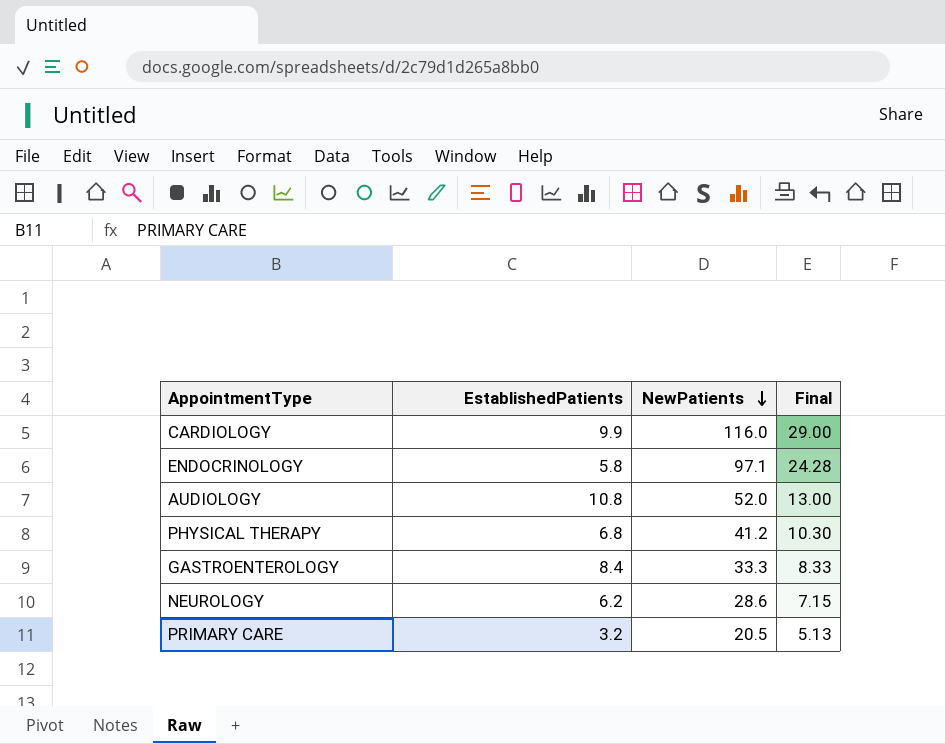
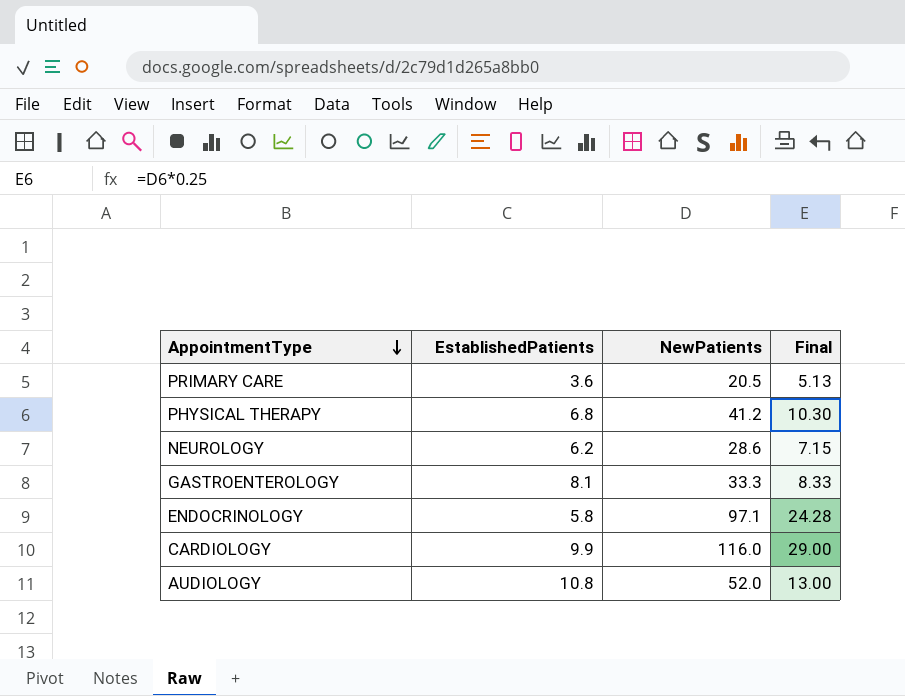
row order: NewPatients descending -> AppointmentType descending
PRIMARY CARE | EstablishedPatients: 3.2 -> 3.6
GASTROENTEROLOGY | EstablishedPatients: 8.4 -> 8.1

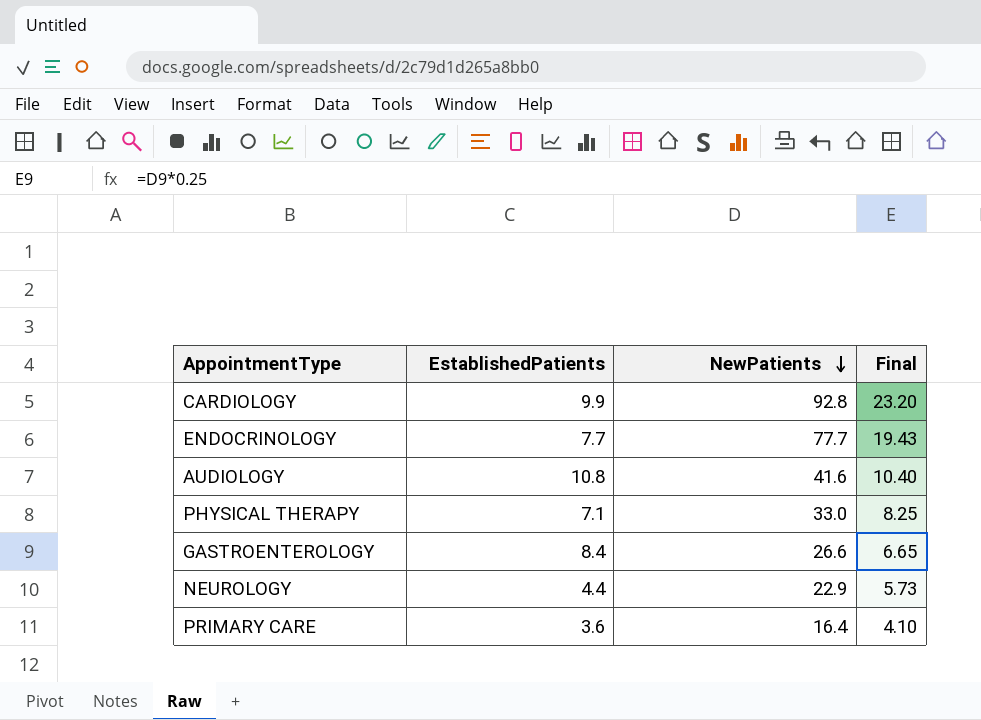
row order: AppointmentType descending -> NewPatients descending
CARDIOLOGY | NewPatients: 116.0 -> 92.8
CARDIOLOGY | Final: 29.00 -> 23.20
ENDOCRINOLOGY | EstablishedPatients: 5.8 -> 7.7
ENDOCRINOLOGY | NewPatients: 97.1 -> 77.7
ENDOCRINOLOGY | Final: 24.28 -> 19.43
AUDIOLOGY | NewPatients: 52.0 -> 41.6
AUDIOLOGY | Final: 13.00 -> 10.40
PHYSICAL THERAPY | EstablishedPatients: 6.8 -> 7.1
PHYSICAL THERAPY | NewPatients: 41.2 -> 33.0
PHYSICAL THERAPY | Final: 10.30 -> 8.25
GASTROENTEROLOGY | EstablishedPatients: 8.1 -> 8.4
GASTROENTEROLOGY | NewPatients: 33.3 -> 26.6
GASTROENTEROLOGY | Final: 8.33 -> 6.65
NEUROLOGY | EstablishedPatients: 6.2 -> 4.4
NEUROLOGY | NewPatients: 28.6 -> 22.9
NEUROLOGY | Final: 7.15 -> 5.73
PRIMARY CARE | NewPatients: 20.5 -> 16.4
PRIMARY CARE | Final: 5.13 -> 4.10

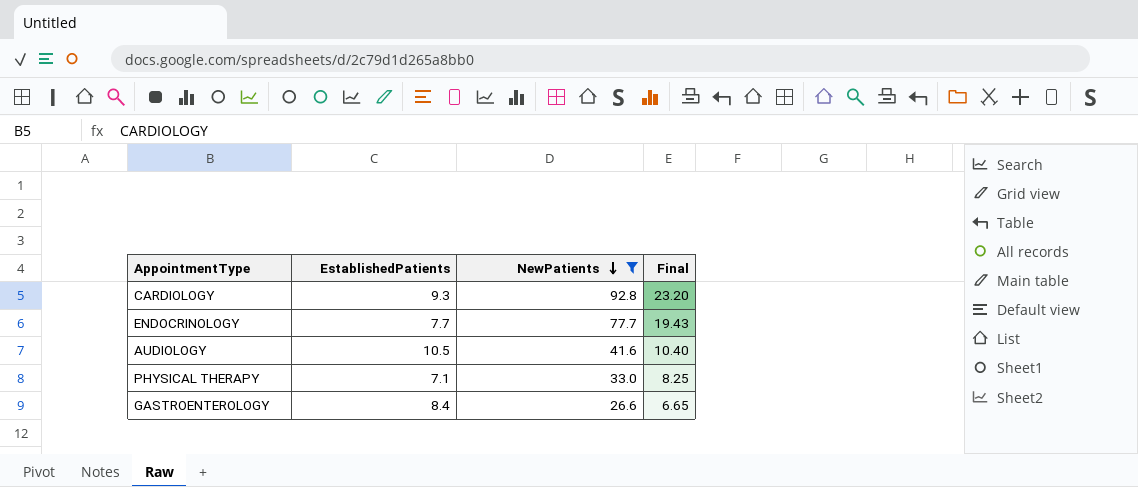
filter: none -> NewPatients >= 26.6
CARDIOLOGY | EstablishedPatients: 9.9 -> 9.3
AUDIOLOGY | EstablishedPatients: 10.8 -> 10.5

